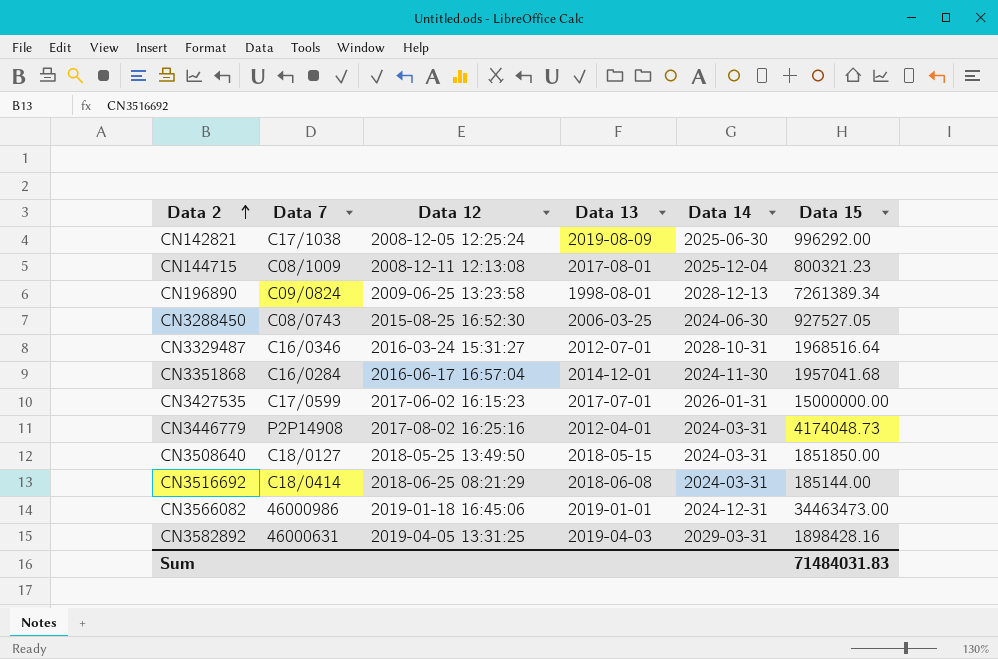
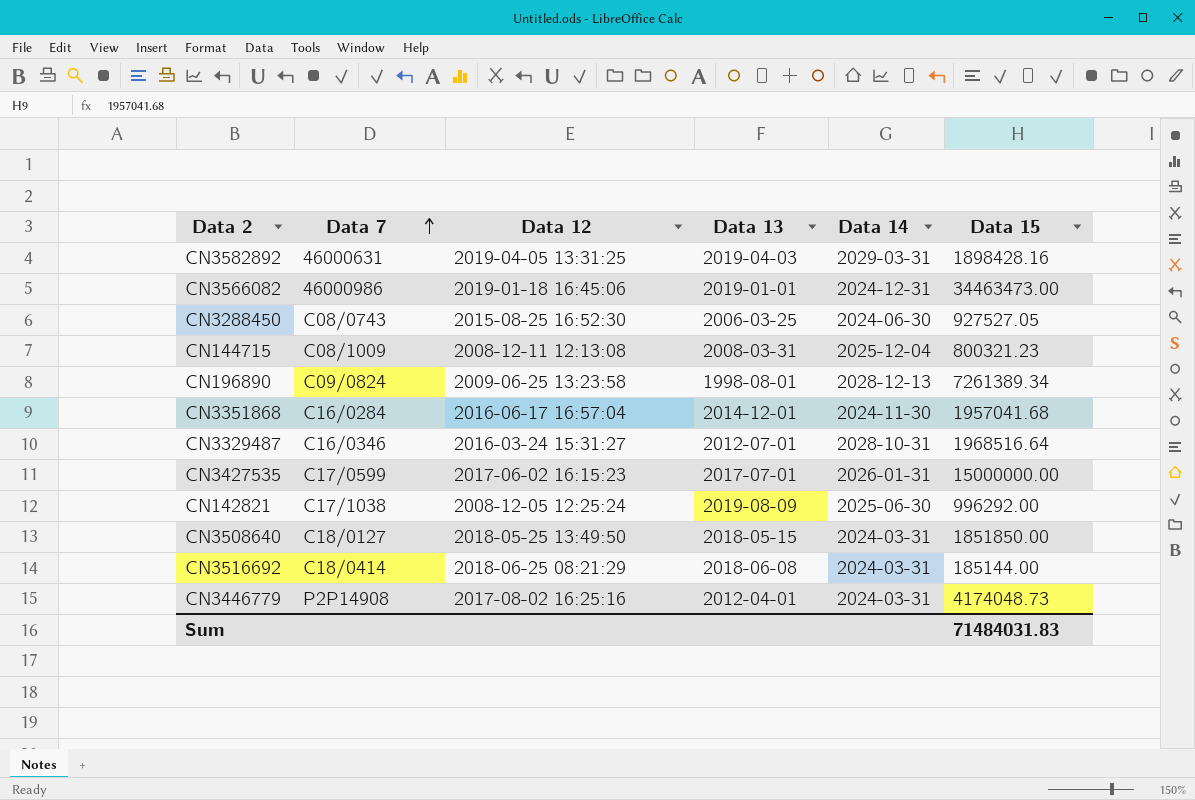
row order: Data 2 ascending -> Data 7 ascending
CN144715 | Data 13: 2017-08-01 -> 2008-03-31

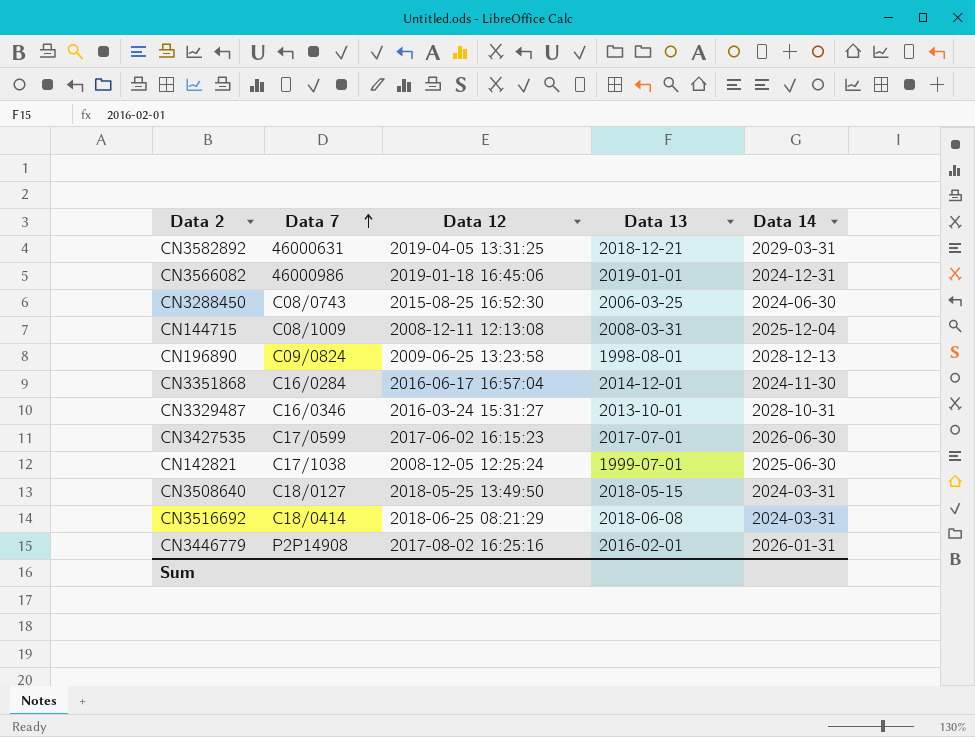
column Data 15 | position: 6 -> none
CN3582892 | Data 13: 2019-04-03 -> 2018-12-21
CN3329487 | Data 13: 2012-07-01 -> 2013-10-01
CN3427535 | Data 14: 2026-01-31 -> 2026-06-30
CN142821 | Data 13: 2019-08-09 -> 1999-07-01
CN3446779 | Data 13: 2012-04-01 -> 2016-02-01
CN3446779 | Data 14: 2024-03-31 -> 2026-01-31

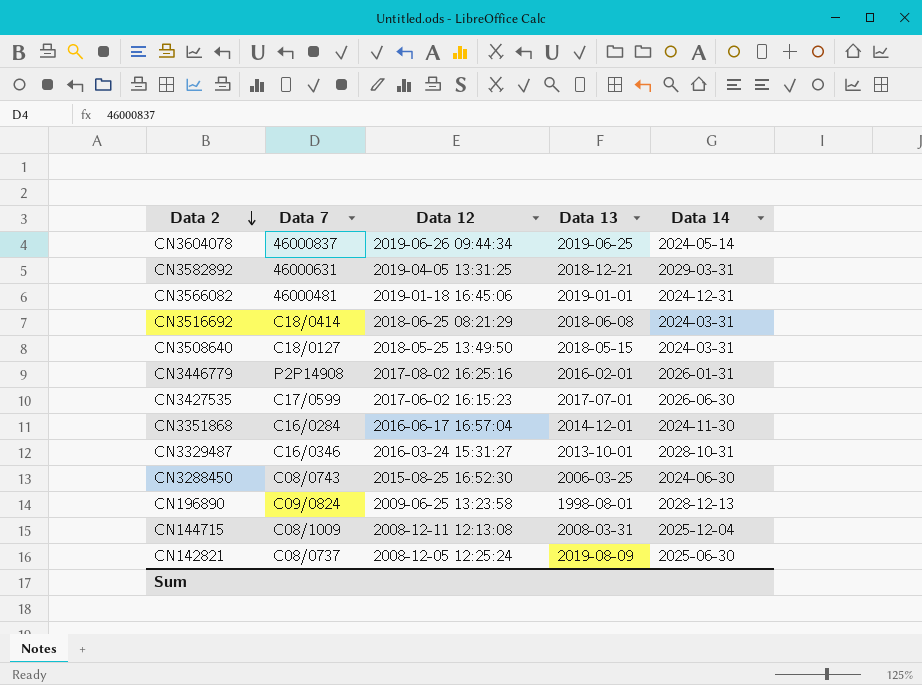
row order: Data 7 ascending -> Data 2 descending
row CN3604078: none -> 46000837 | 2019-06-26 09:44:34 | 2019-06-25 | 2024-05-14
CN3566082 | Data 7: 46000986 -> 46000481
CN142821 | Data 7: C17/1038 -> C08/0737
CN142821 | Data 13: 1999-07-01 -> 2019-08-09

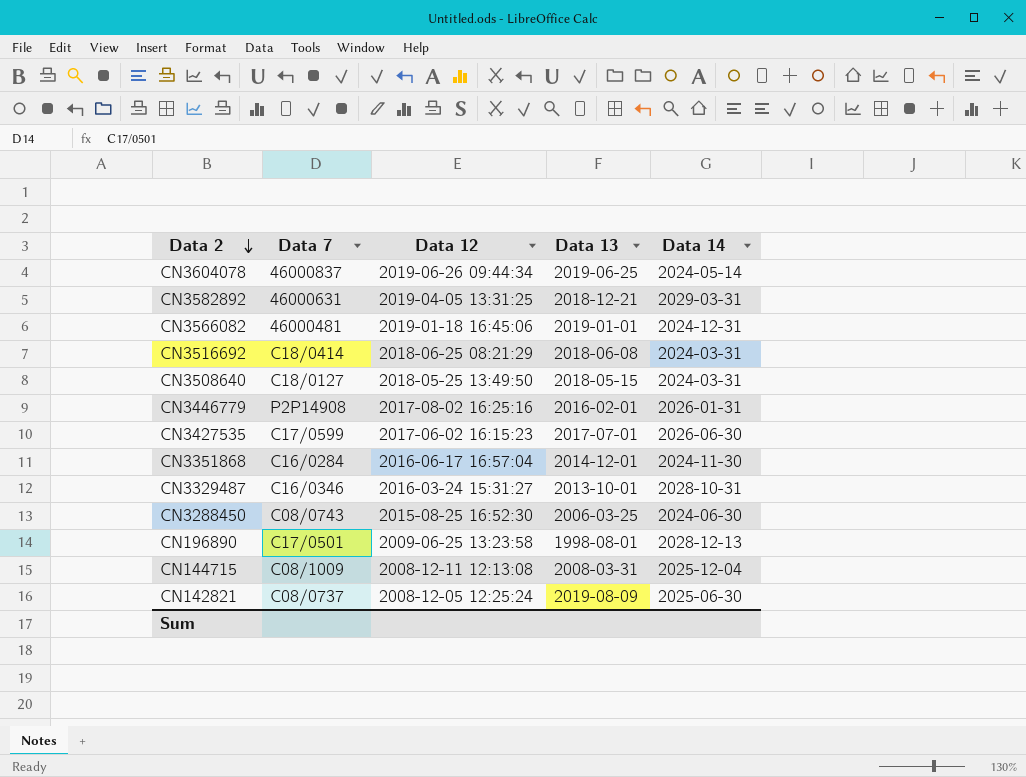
CN196890 | Data 7: C09/0824 -> C17/0501

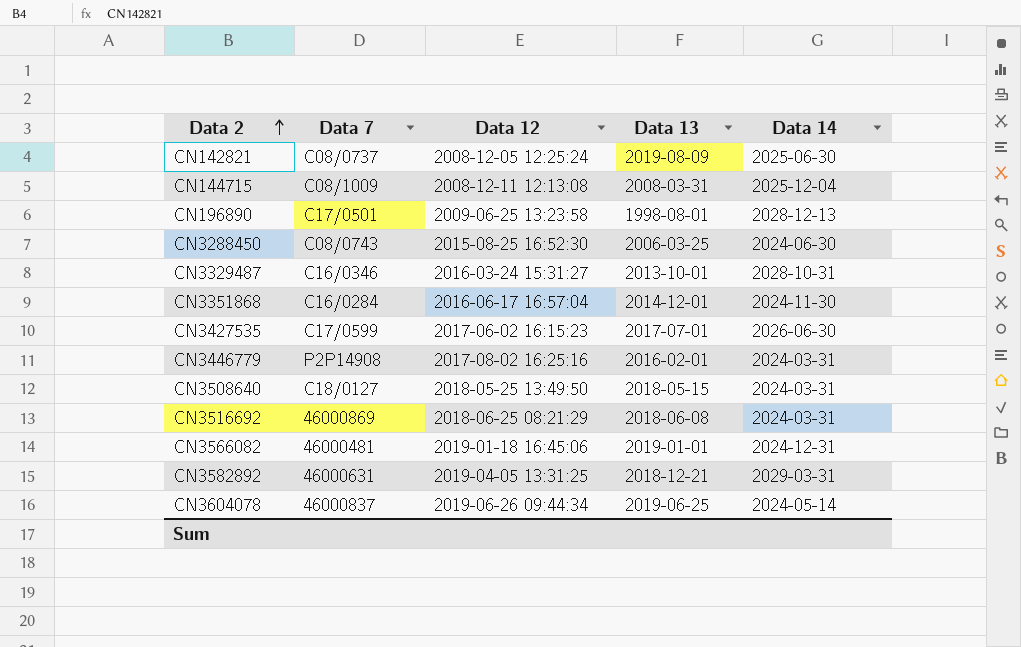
row order: Data 2 descending -> Data 2 ascending
CN3446779 | Data 14: 2026-01-31 -> 2024-03-31
CN3516692 | Data 7: C18/0414 -> 46000869

